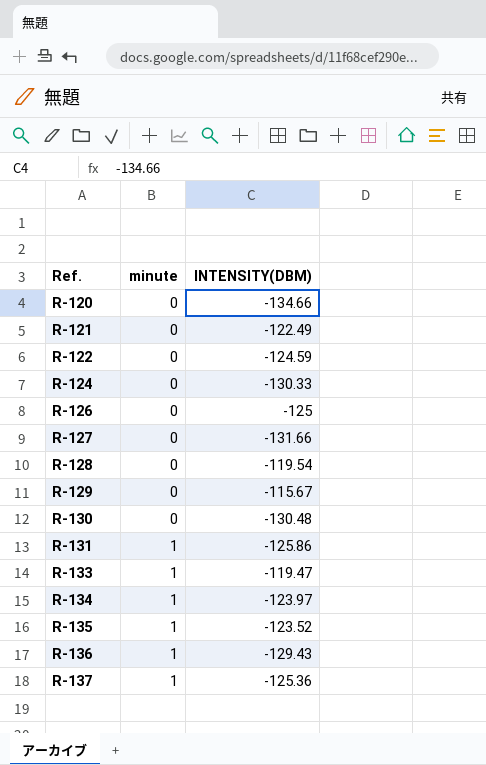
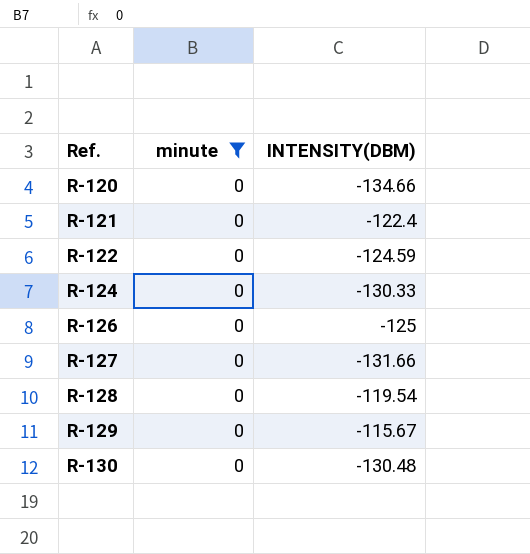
filter: none -> minute = 0
R-121 | INTENSITY(DBM): -122.49 -> -122.4

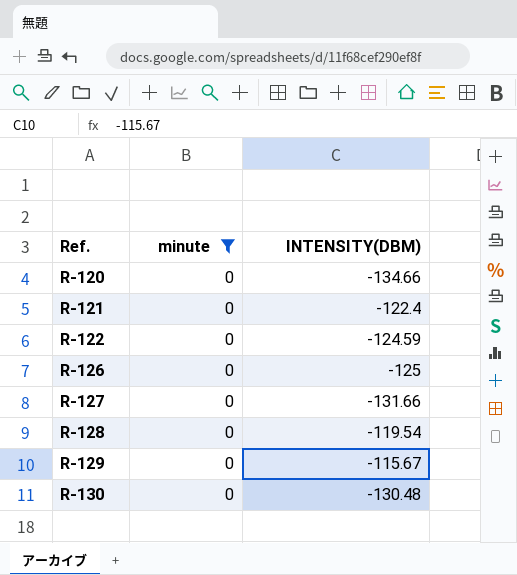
row R-124: 0 | -130.33 -> none

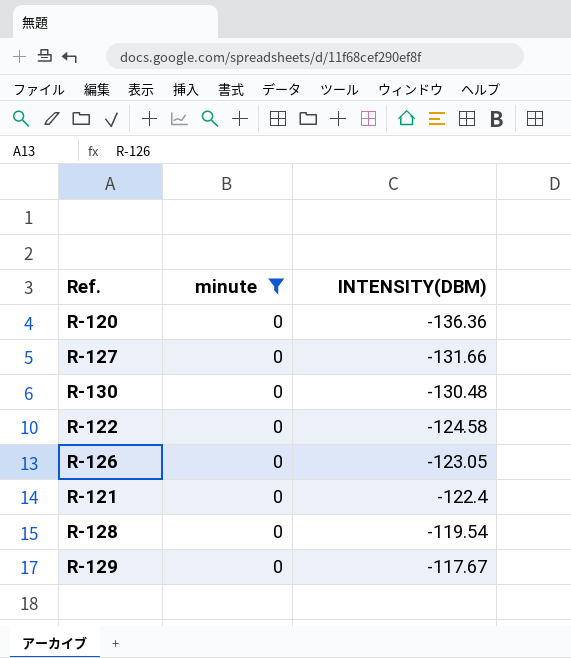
row order: Ref. ascending -> INTENSITY(DBM) ascending
R-120 | INTENSITY(DBM): -134.66 -> -136.36
R-122 | INTENSITY(DBM): -124.59 -> -124.58
R-126 | INTENSITY(DBM): -125 -> -123.05
R-129 | INTENSITY(DBM): -115.67 -> -117.67

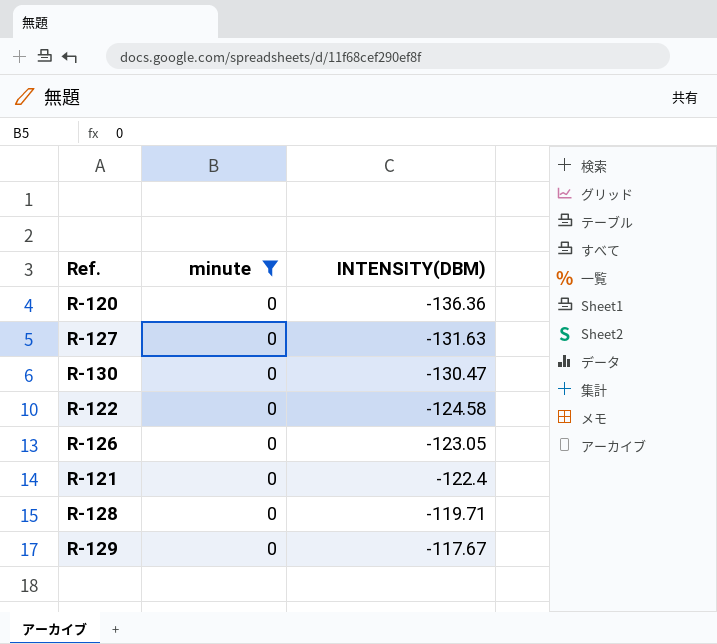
R-127 | INTENSITY(DBM): -131.66 -> -131.63
R-130 | INTENSITY(DBM): -130.48 -> -130.47
R-128 | INTENSITY(DBM): -119.54 -> -119.71

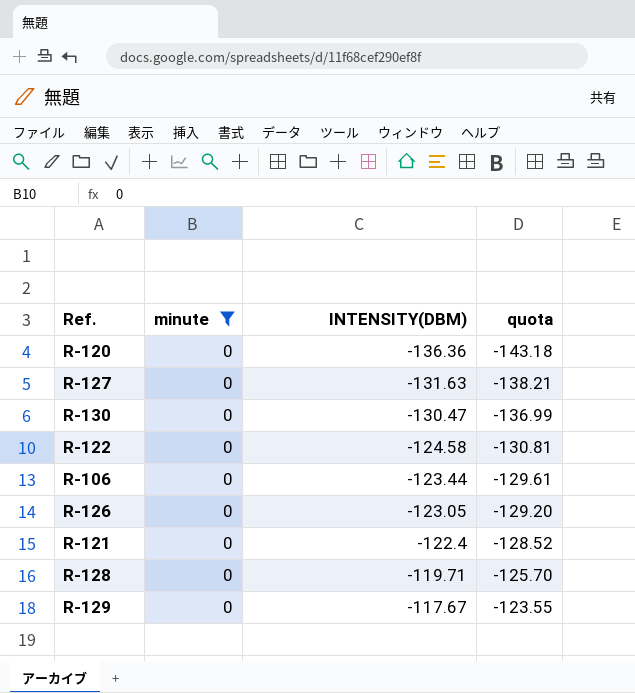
column quota | formula: none -> [INTENSITY(DBM)] * 1.05
row R-106: none -> 0 | -123.44 | -129.61

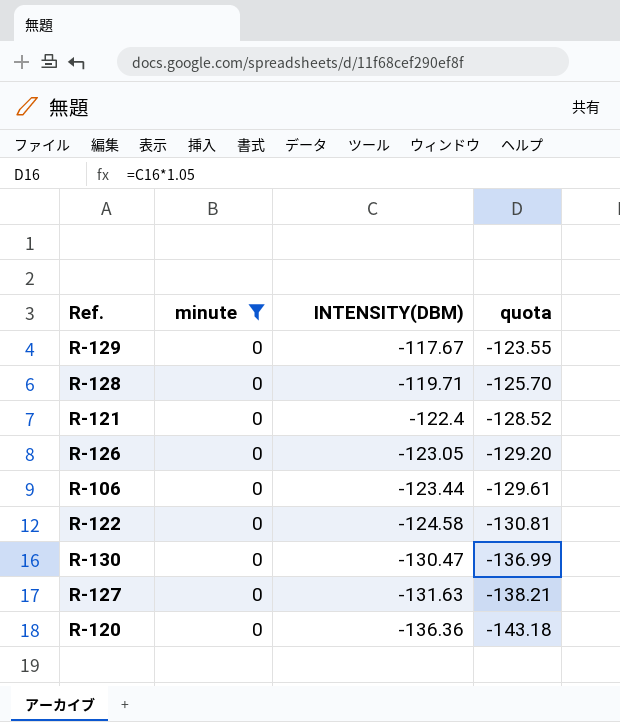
row order: INTENSITY(DBM) ascending -> INTENSITY(DBM) descending

